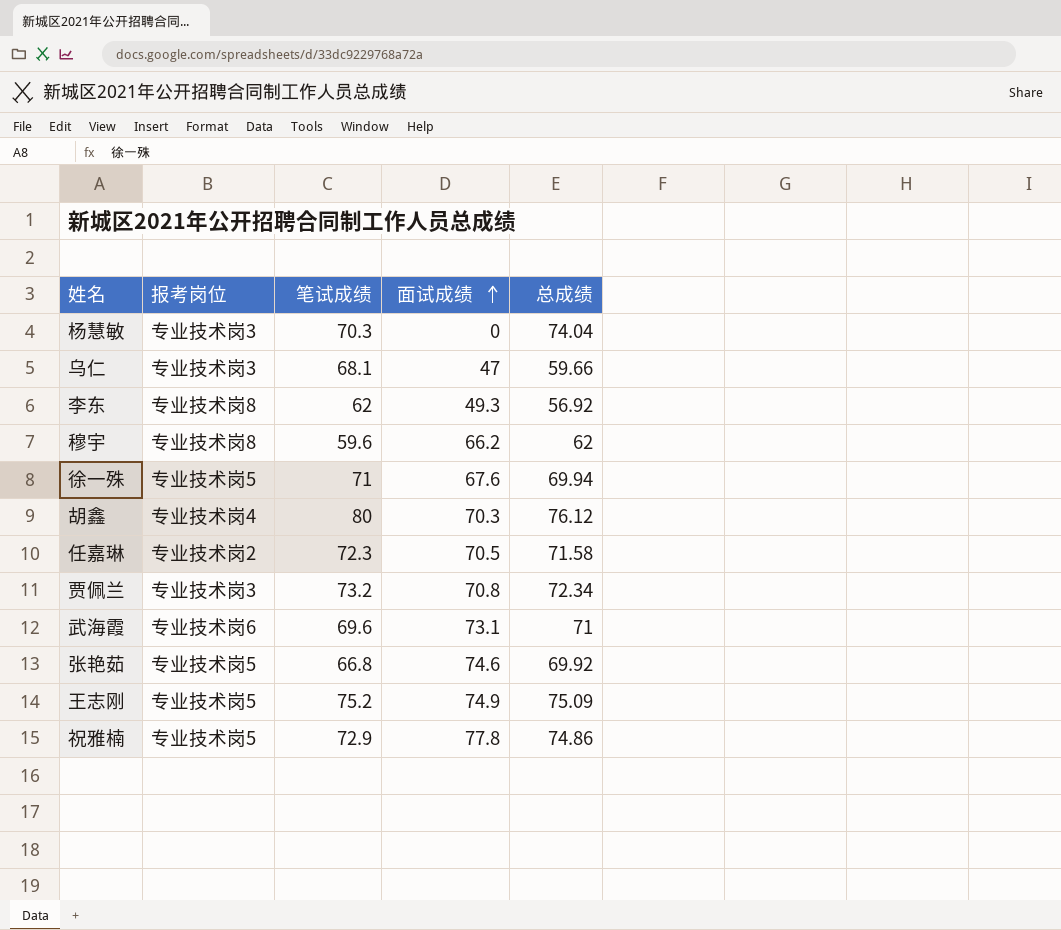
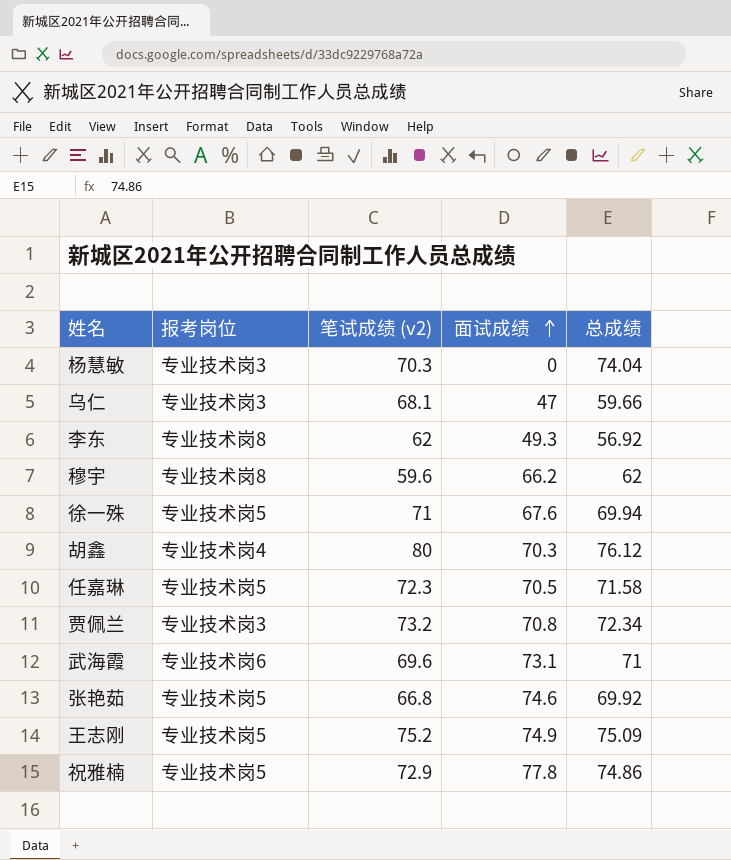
column name: 笔试成绩 -> 笔试成绩 (v2)
任嘉琳 | 报考岗位: 专业技术岗2 -> 专业技术岗5

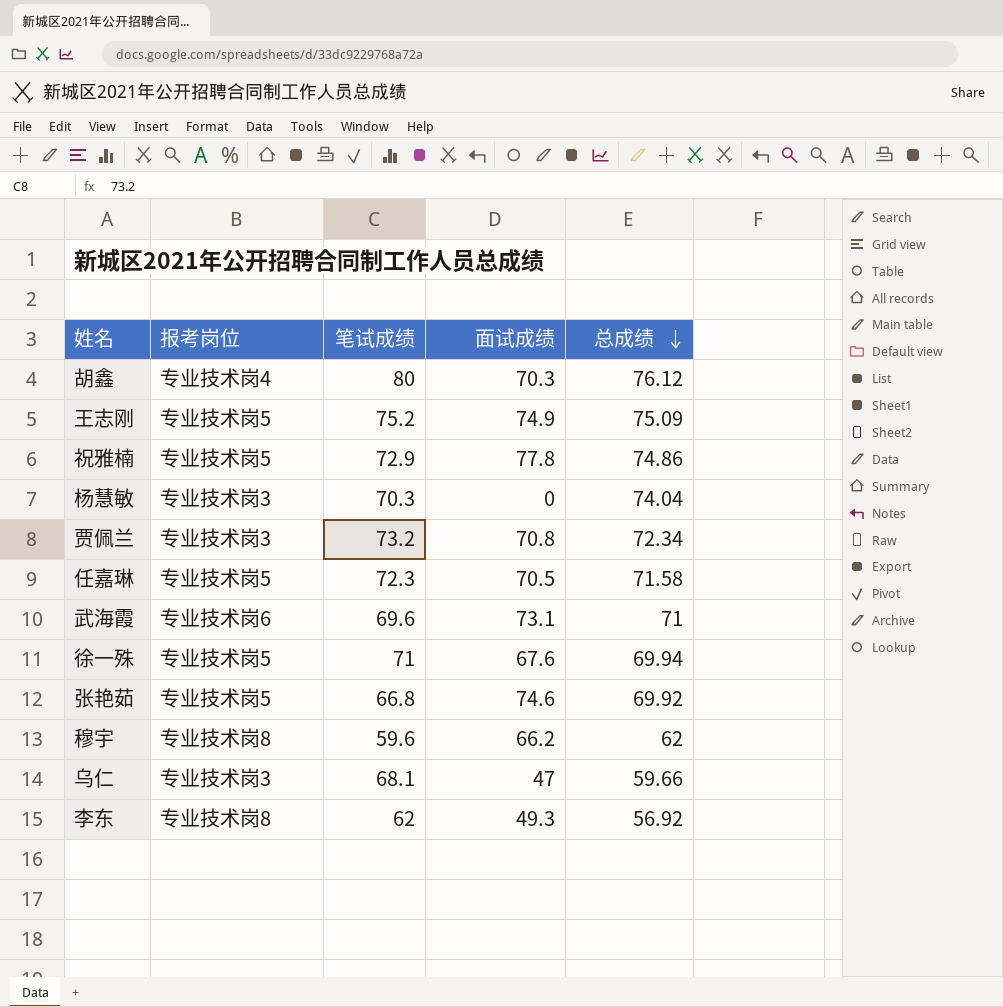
row order: 面试成绩 ascending -> 总成绩 descending
column name: 笔试成绩 (v2) -> 笔试成绩

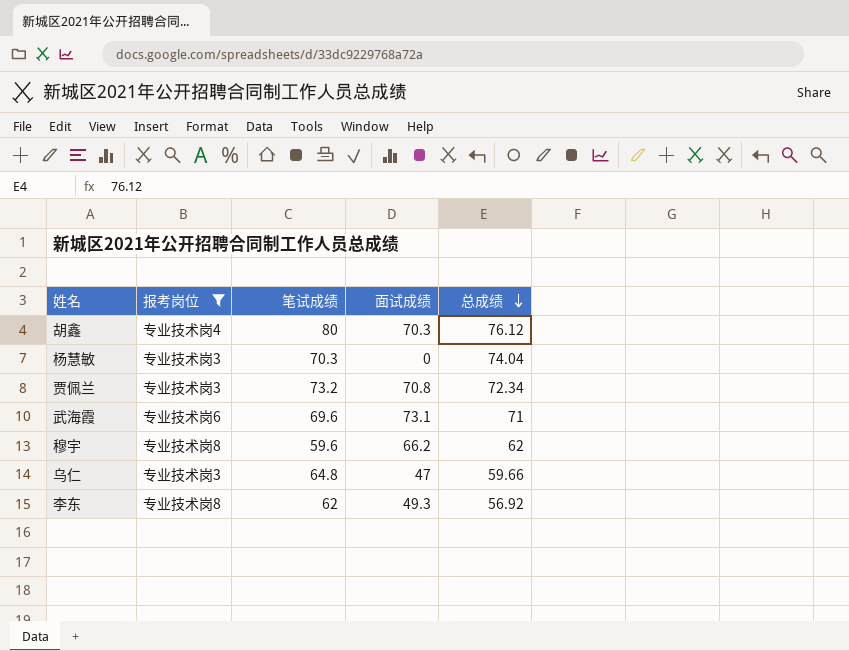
filter: none -> 报考岗位 != 专业技术岗5
乌仁 | 笔试成绩: 68.1 -> 64.8

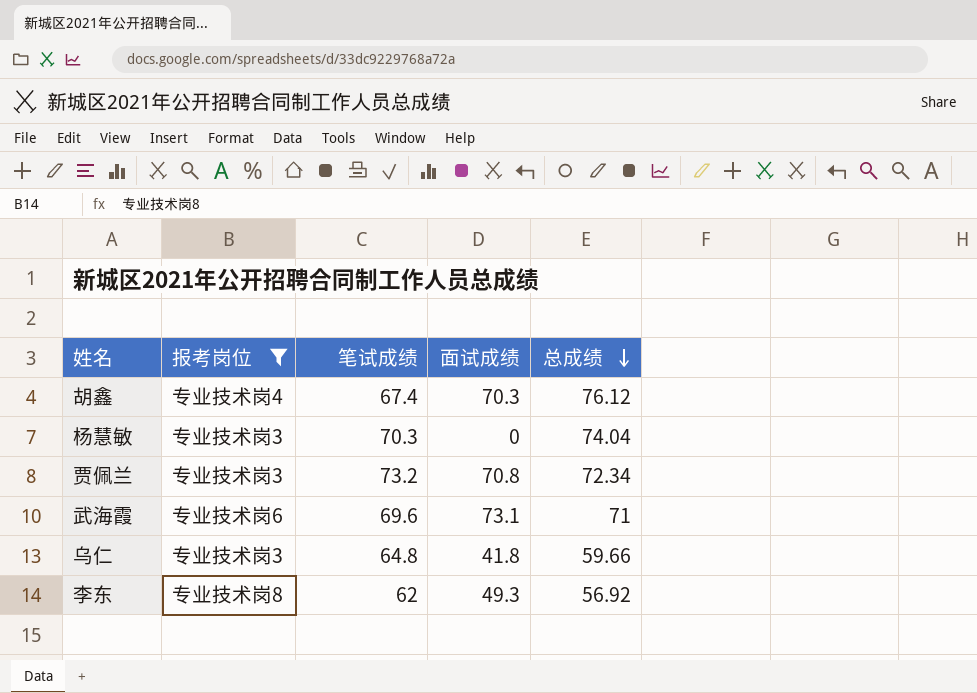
row 穆宇: 专业技术岗8 | 59.6 | 66.2 | 62 -> none
胡鑫 | 笔试成绩: 80 -> 67.4
乌仁 | 面试成绩: 47 -> 41.8

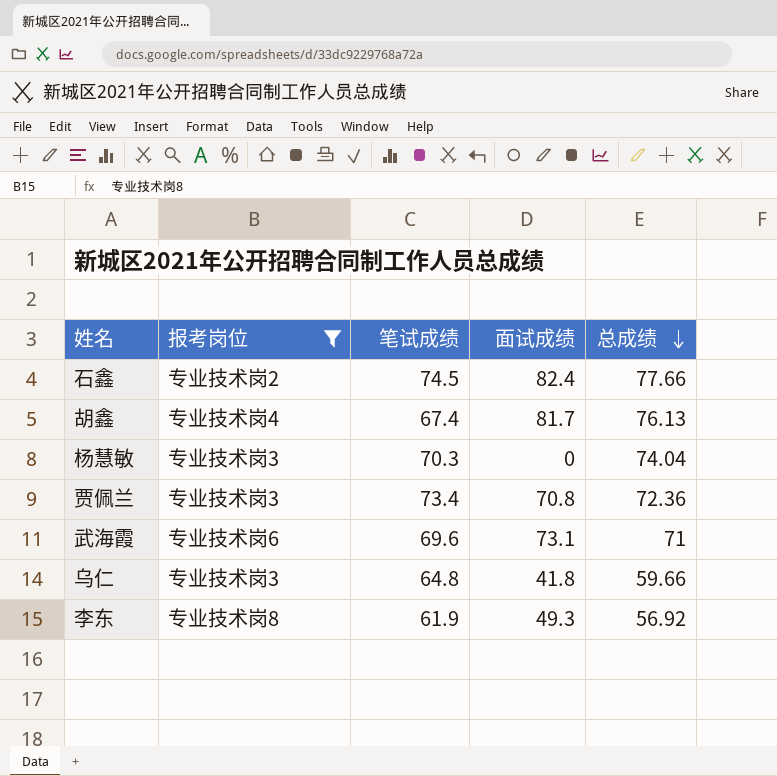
row 石鑫: none -> 专业技术岗2 | 74.5 | 82.4 | 77.66
胡鑫 | 面试成绩: 70.3 -> 81.7
胡鑫 | 总成绩: 76.12 -> 76.13
贾佩兰 | 笔试成绩: 73.2 -> 73.4
贾佩兰 | 总成绩: 72.34 -> 72.36
李东 | 笔试成绩: 62 -> 61.9

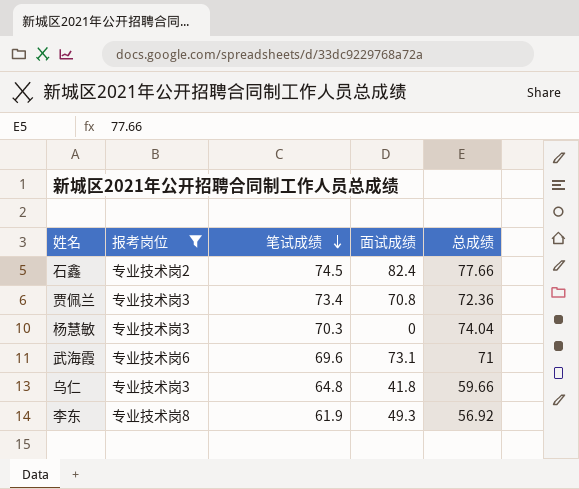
row order: 总成绩 descending -> 笔试成绩 descending
row 胡鑫: 专业技术岗4 | 67.4 | 81.7 | 76.13 -> none

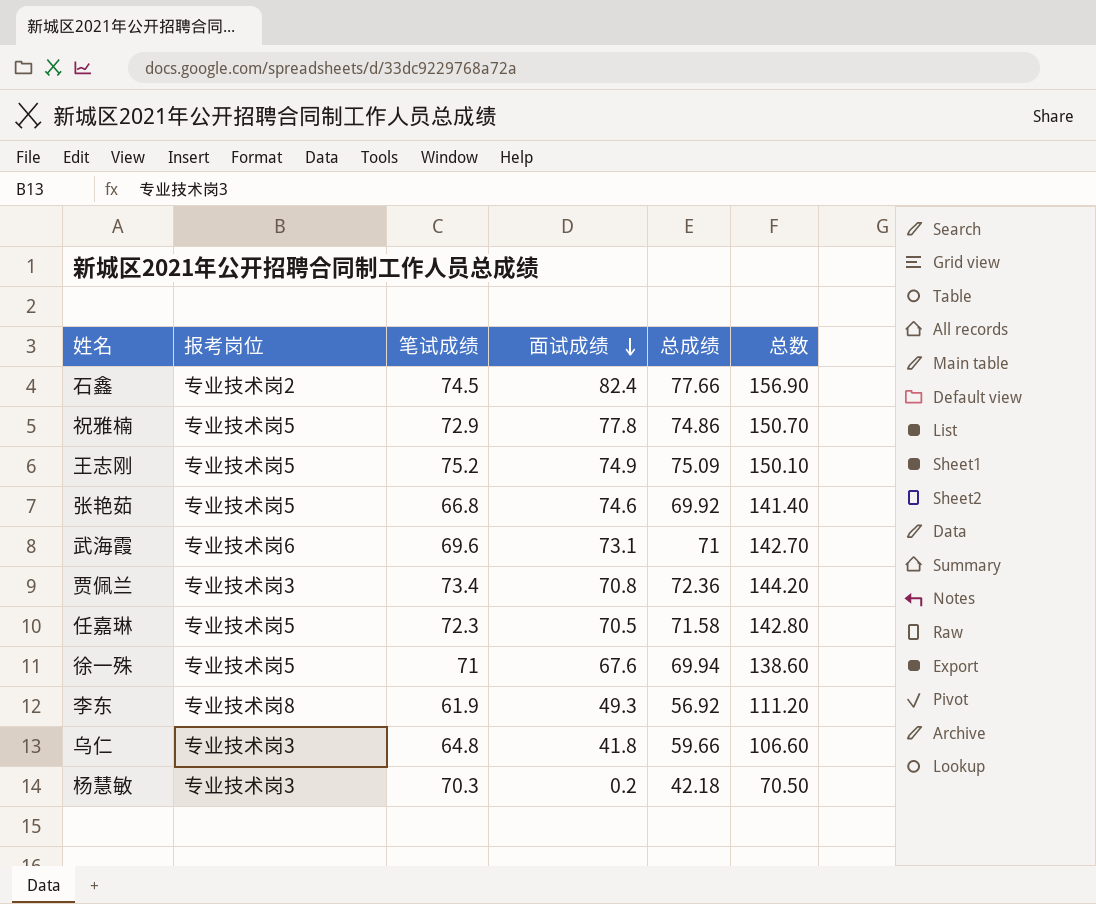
filter: 报考岗位 != 专业技术岗5 -> none
row order: 笔试成绩 descending -> 面试成绩 descending
column 总数 | formula: none -> [笔试成绩] + [面试成绩]
杨慧敏 | 面试成绩: 0 -> 0.2
杨慧敏 | 总成绩: 74.04 -> 42.18

